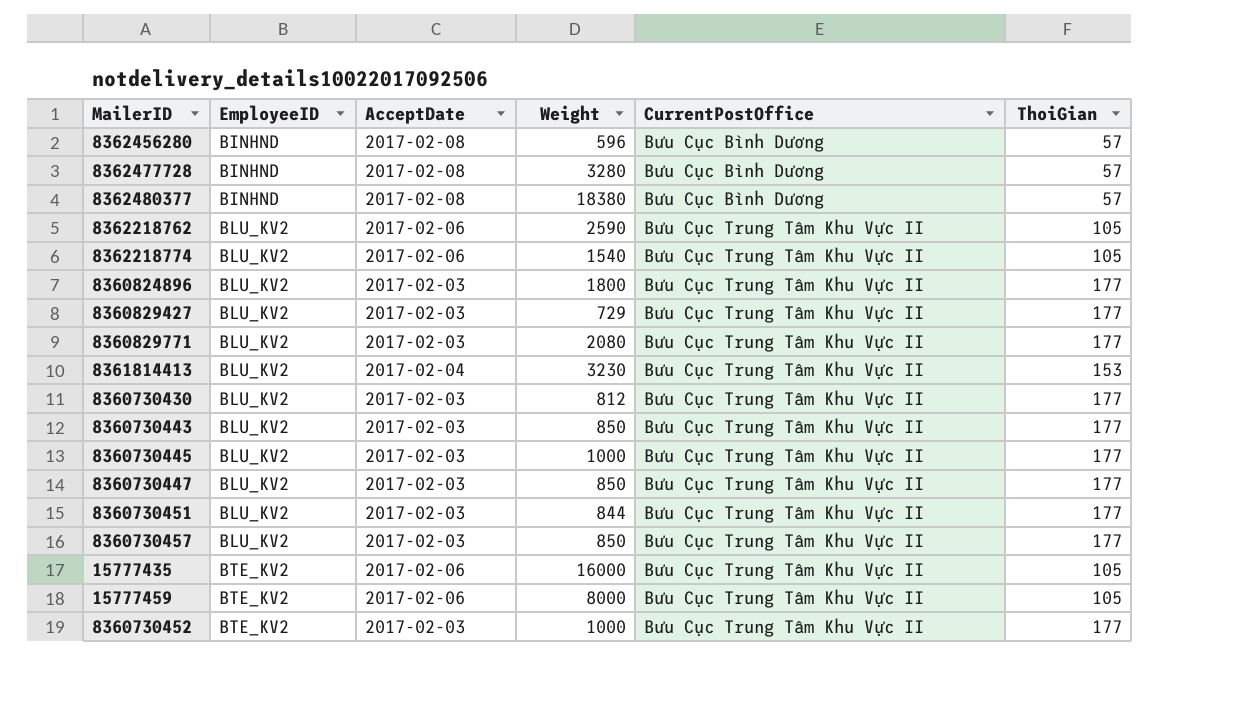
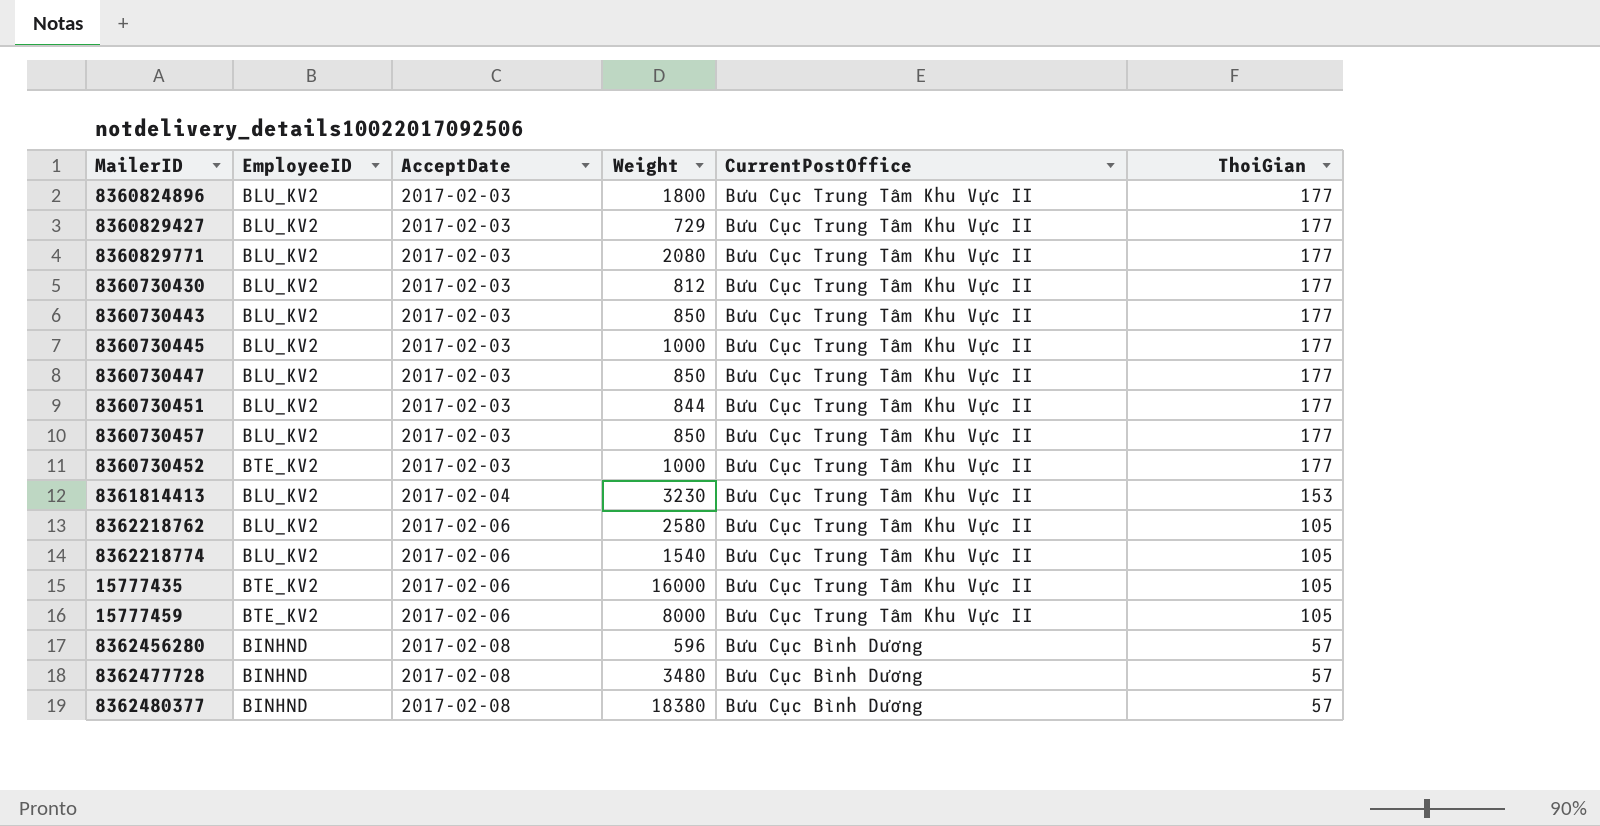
row order: EmployeeID ascending -> AcceptDate ascending
8362218762 | Weight: 2590 -> 2580
8362477728 | Weight: 3280 -> 3480

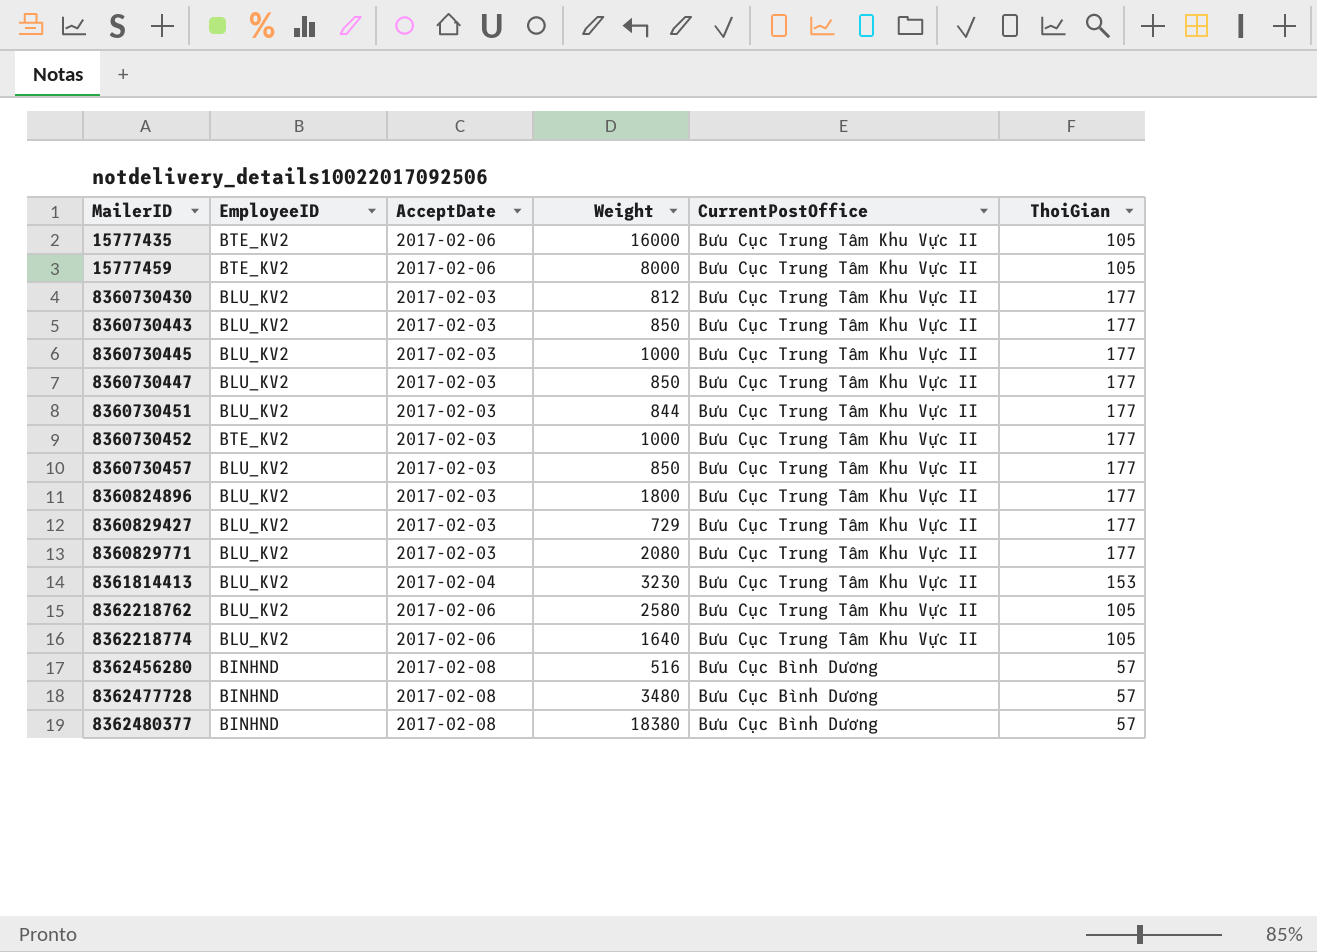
row order: AcceptDate ascending -> MailerID ascending
8362218774 | Weight: 1540 -> 1640
8362456280 | Weight: 596 -> 516

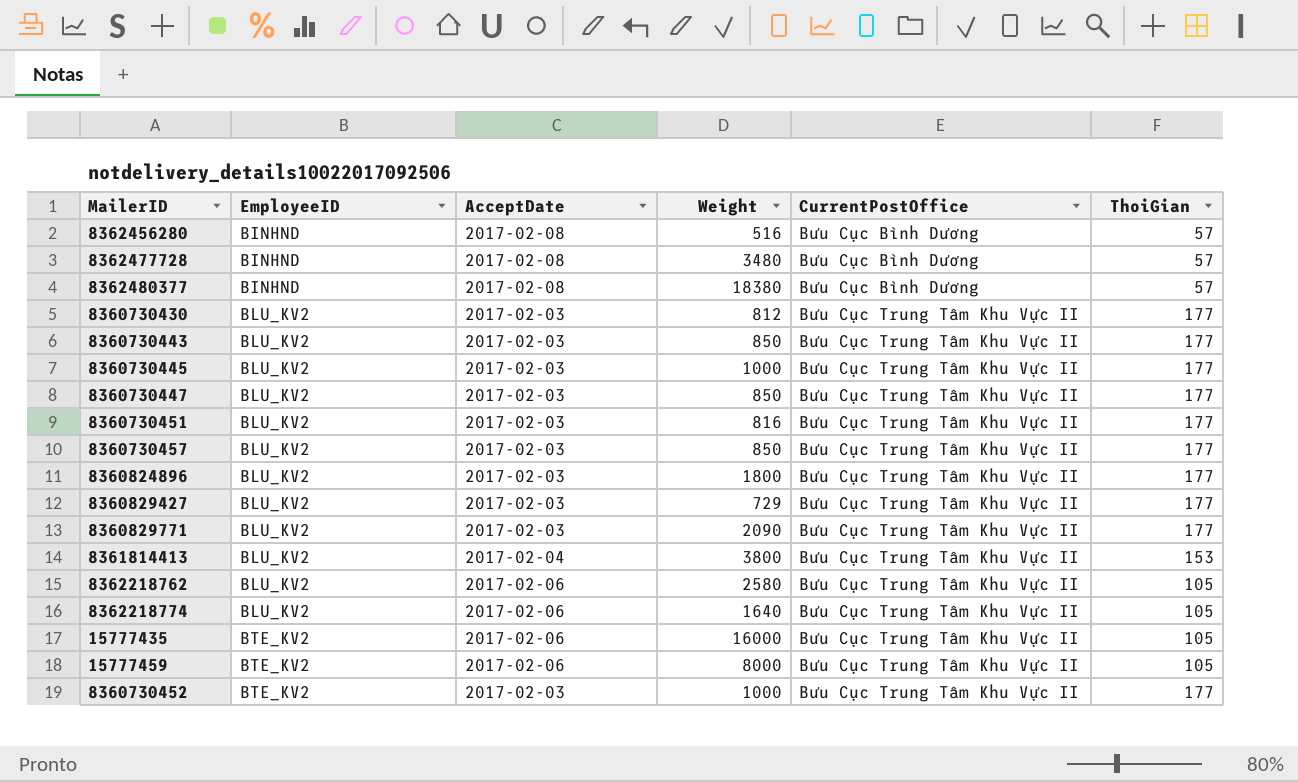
row order: MailerID ascending -> EmployeeID ascending
8360730451 | Weight: 844 -> 816
8360829771 | Weight: 2080 -> 2090
8361814413 | Weight: 3230 -> 3800

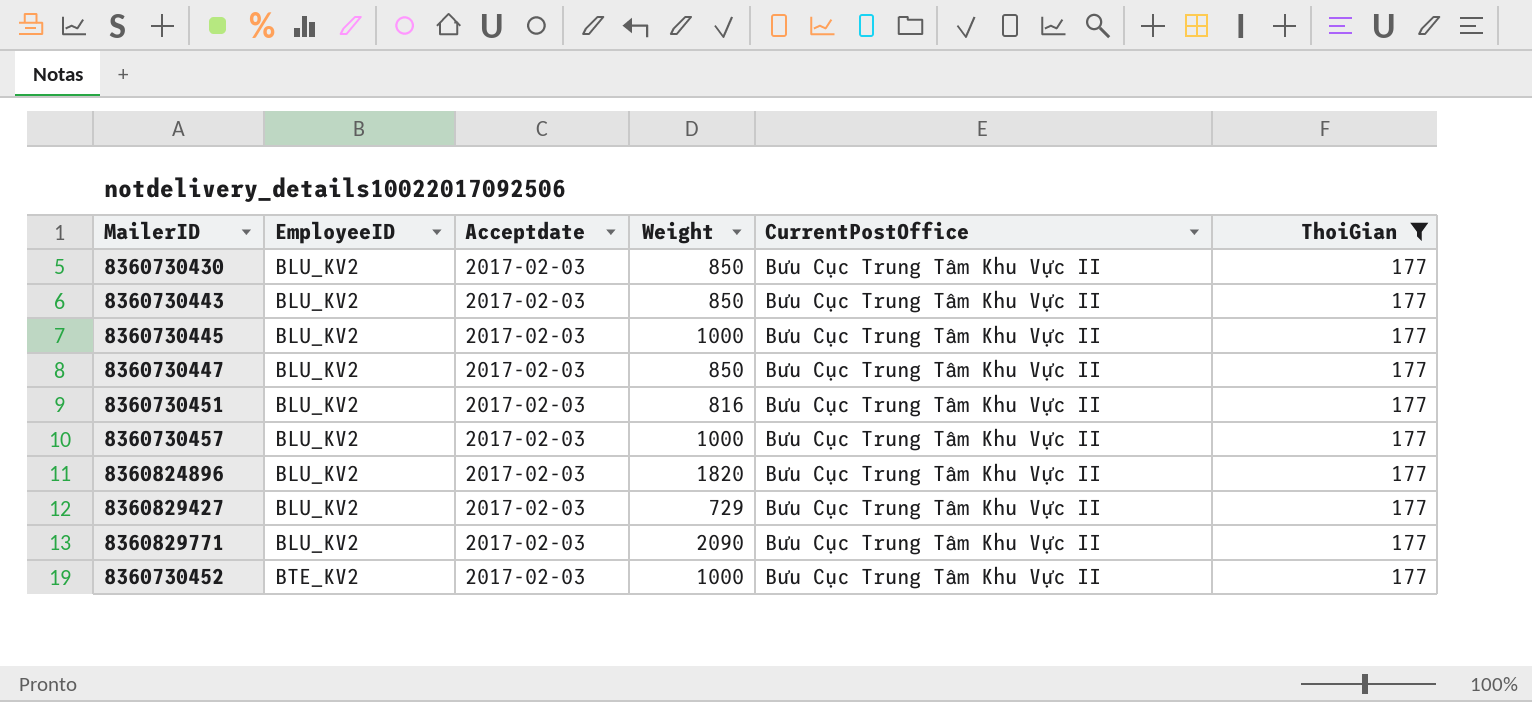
filter: none -> ThoiGian = 177
column name: AcceptDate -> Acceptdate
8360730430 | Weight: 812 -> 850
8360730457 | Weight: 850 -> 1000
8360824896 | Weight: 1800 -> 1820

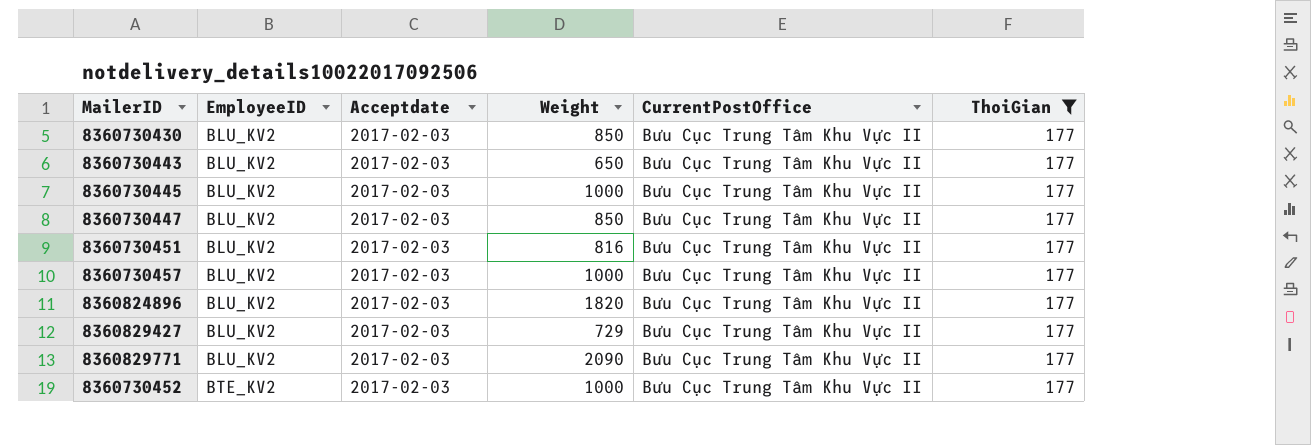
8360730443 | Weight: 850 -> 650

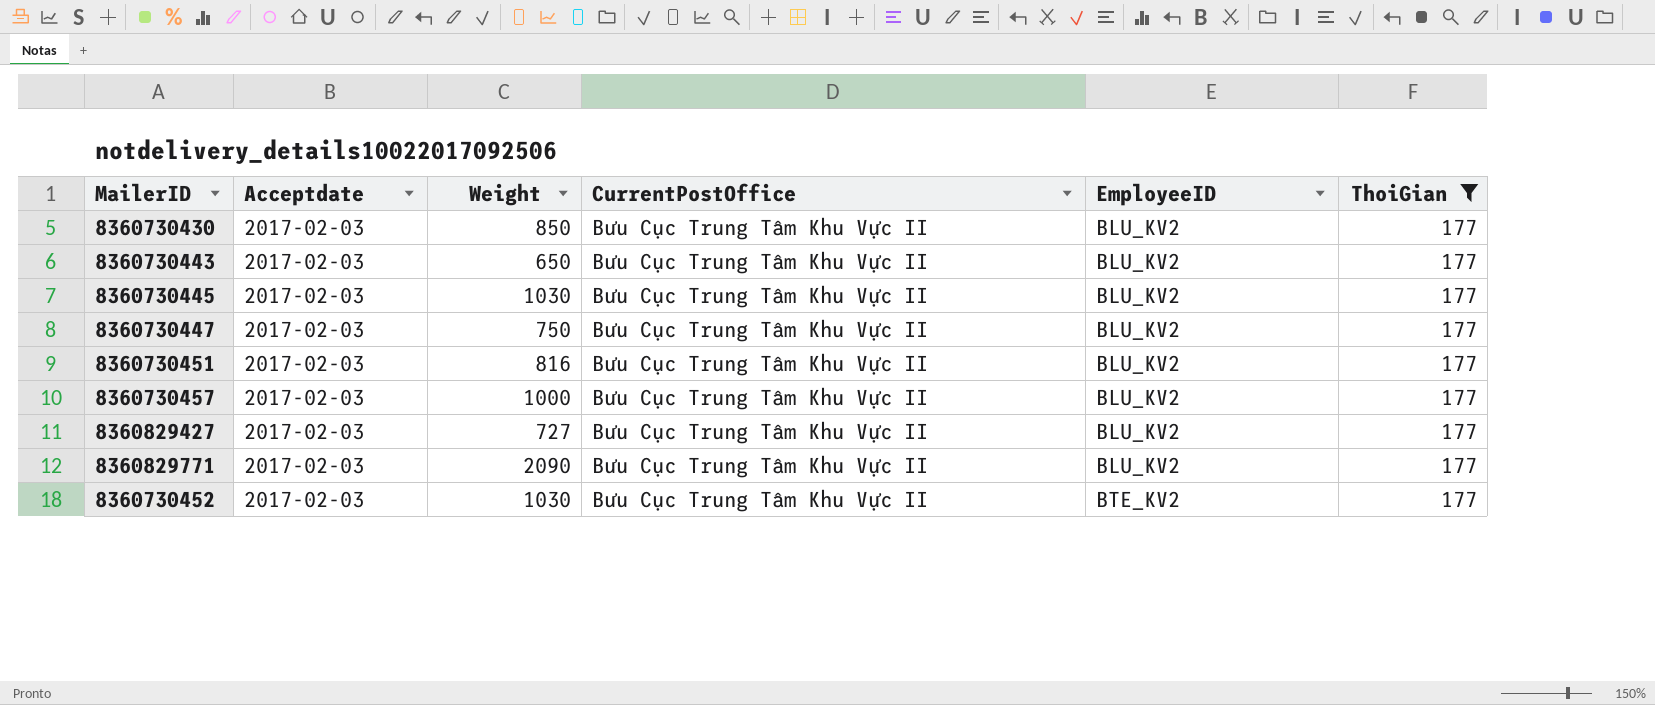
column EmployeeID | position: 2 -> 5
row 8360824896: BLU_KV2 | 2017-02-03 | 1820 | Bưu Cục Trung Tâm Khu Vực II | 177 -> none
8360730445 | Weight: 1000 -> 1030
8360730447 | Weight: 850 -> 750
8360829427 | Weight: 729 -> 727
8360730452 | Weight: 1000 -> 1030

